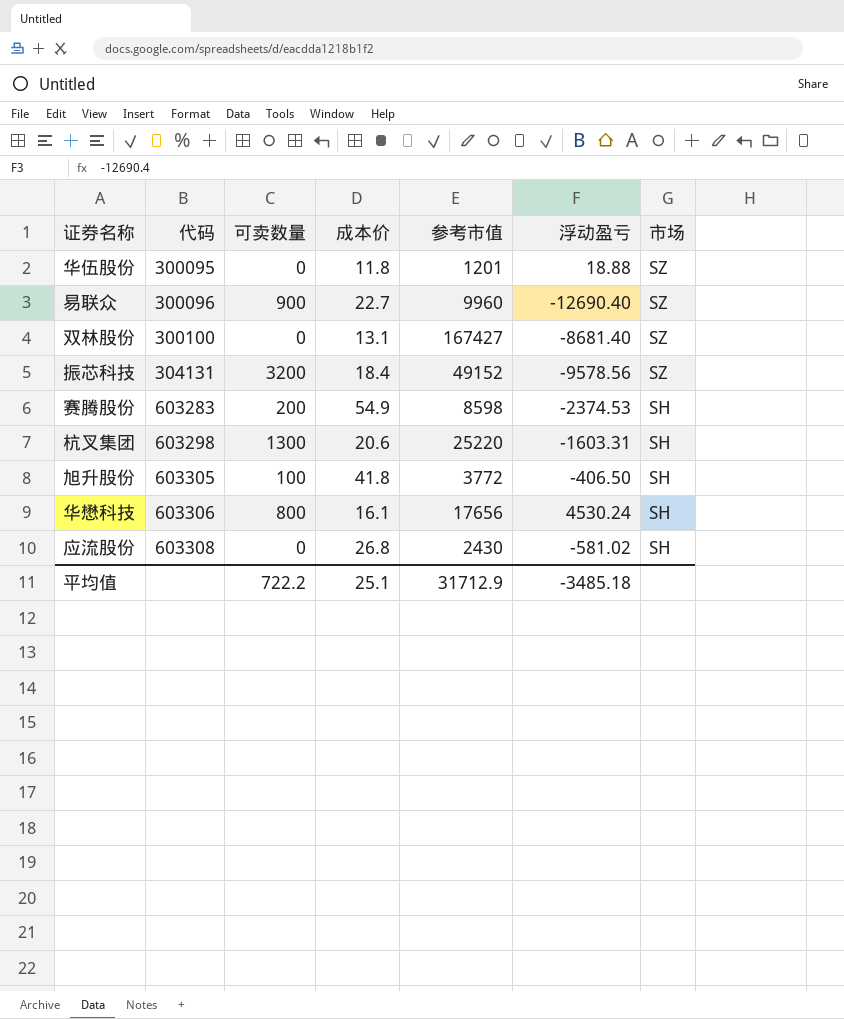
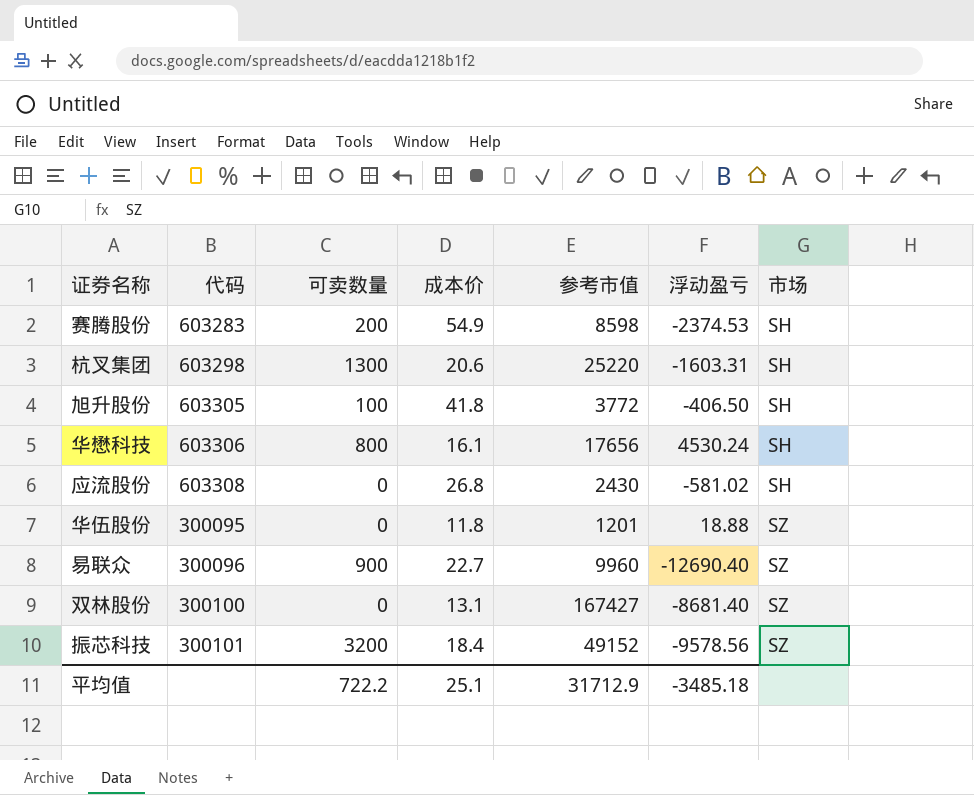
row order: 代码 ascending -> 市场 ascending
振芯科技 | 代码: 304131 -> 300101

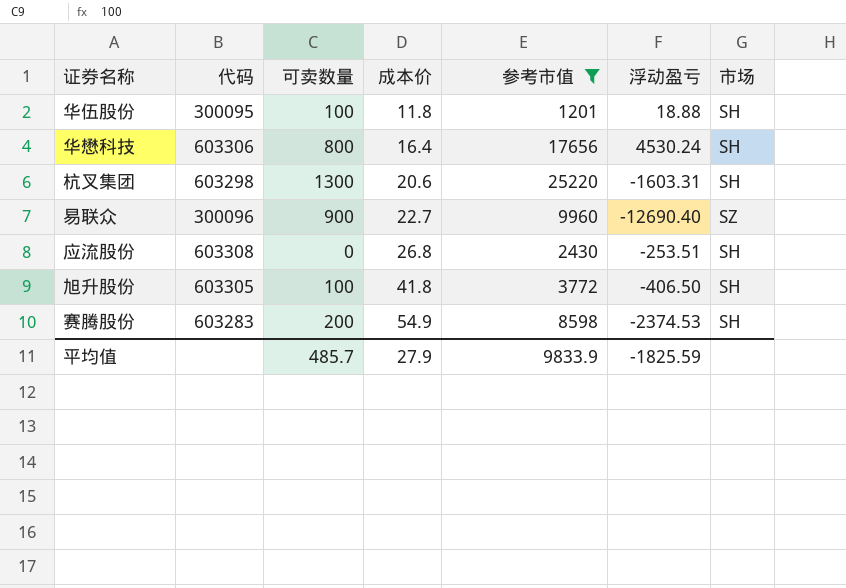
filter: none -> 参考市值 <= 25220
row order: 市场 ascending -> 成本价 ascending
华伍股份 | 可卖数量: 0 -> 100
华伍股份 | 市场: SZ -> SH
华懋科技 | 成本价: 16.1 -> 16.4
应流股份 | 浮动盈亏: -581.02 -> -253.51
平均值 | 可卖数量: 722.2 -> 485.7
平均值 | 成本价: 25.1 -> 27.9
平均值 | 参考市值: 31712.9 -> 9833.9
平均值 | 浮动盈亏: -3485.18 -> -1825.59

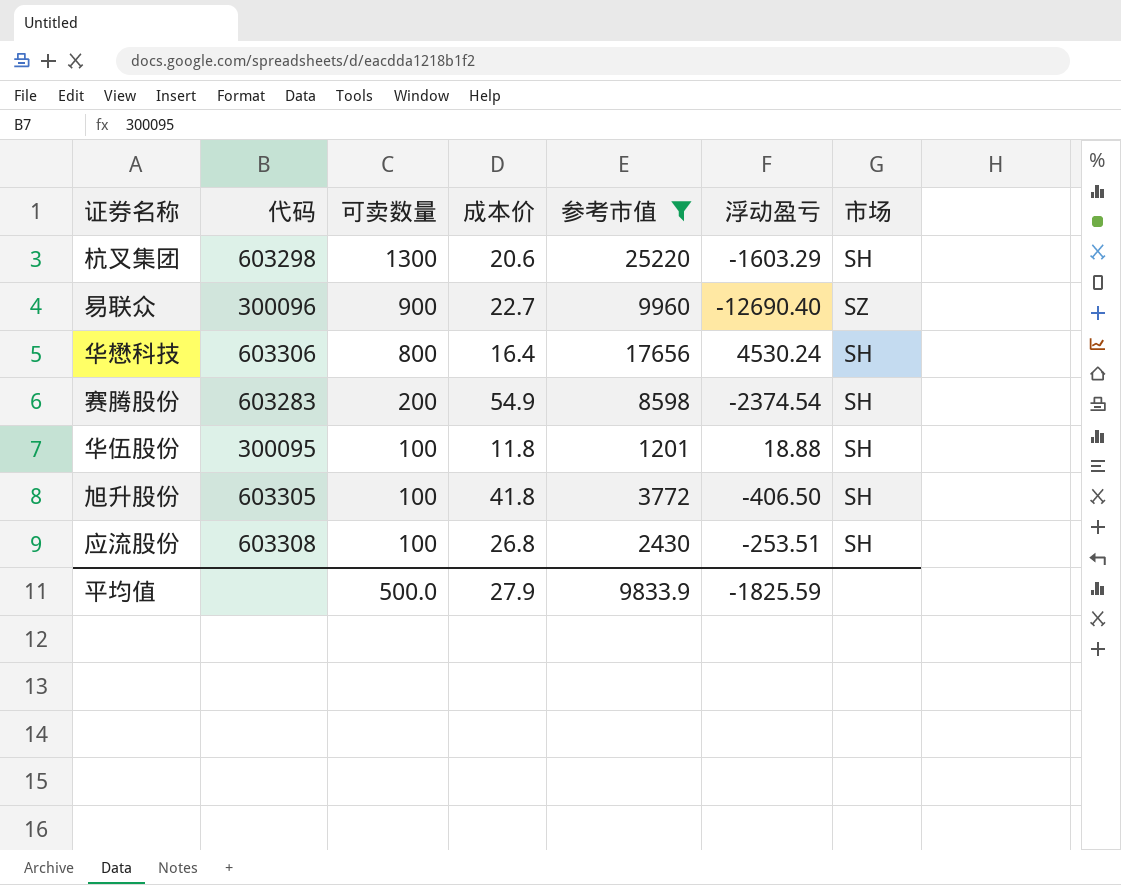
row order: 成本价 ascending -> 可卖数量 descending
杭叉集团 | 浮动盈亏: -1603.31 -> -1603.29
赛腾股份 | 浮动盈亏: -2374.53 -> -2374.54
应流股份 | 可卖数量: 0 -> 100
平均值 | 可卖数量: 485.7 -> 500.0

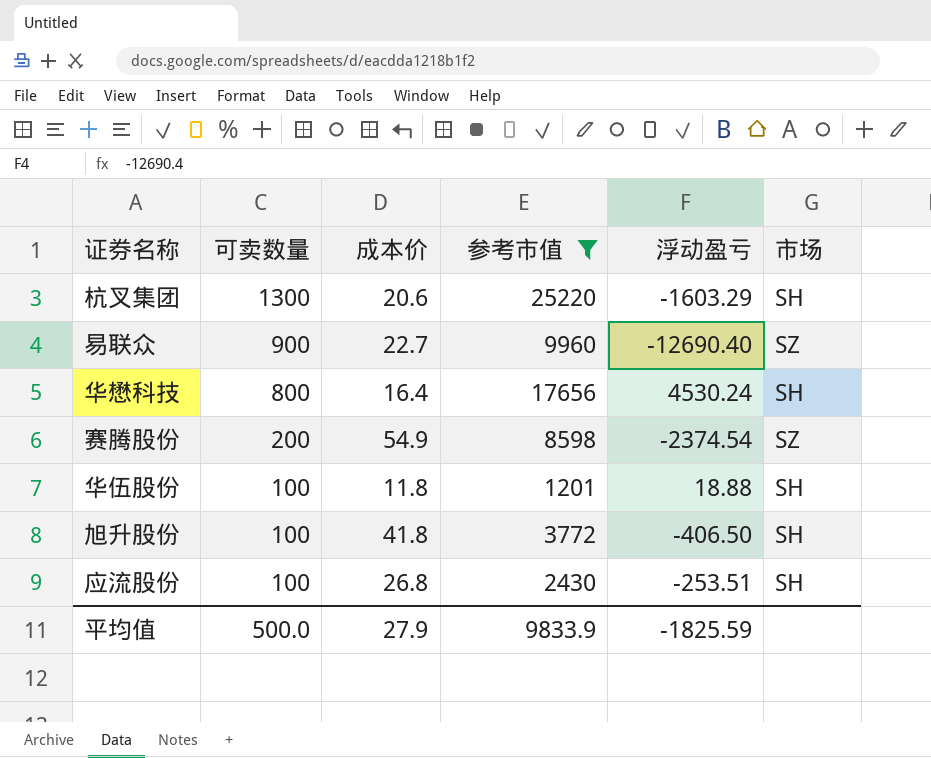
column 代码 | position: 2 -> none
赛腾股份 | 市场: SH -> SZ

